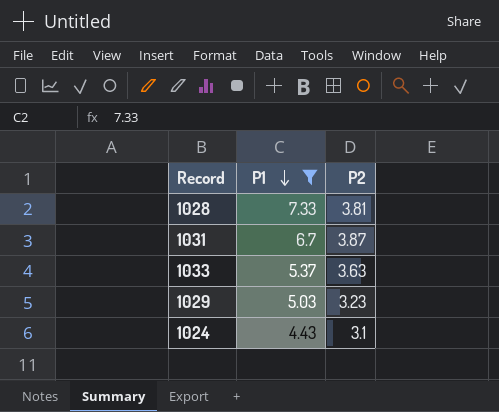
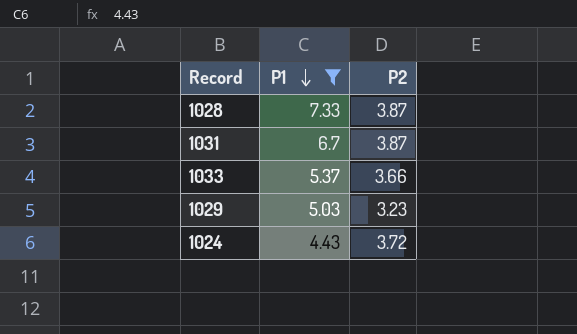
1028 | P2: 3.81 -> 3.87
1033 | P2: 3.63 -> 3.66
1024 | P2: 3.1 -> 3.72

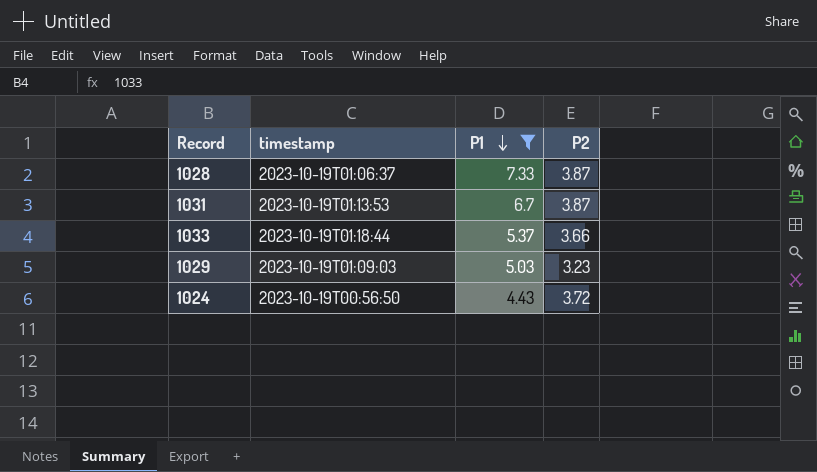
column timestamp | position: none -> 2

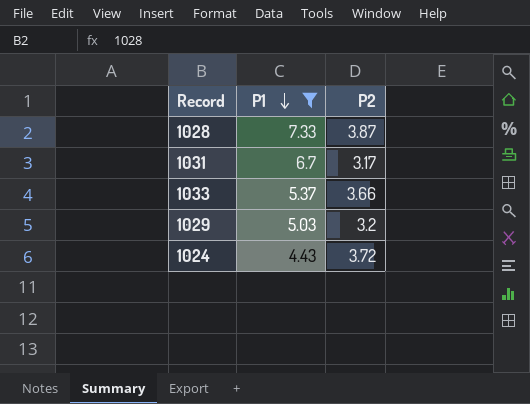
column timestamp | position: 2 -> none
1031 | P2: 3.87 -> 3.17
1029 | P2: 3.23 -> 3.2

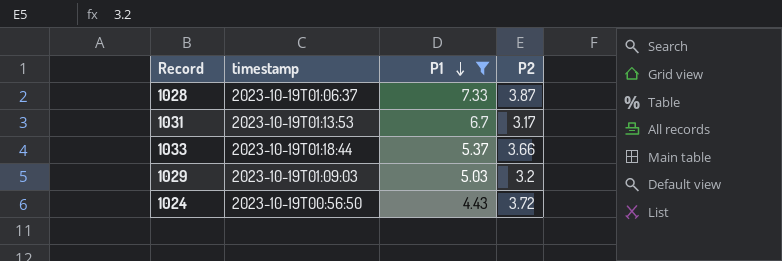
column timestamp | position: none -> 2

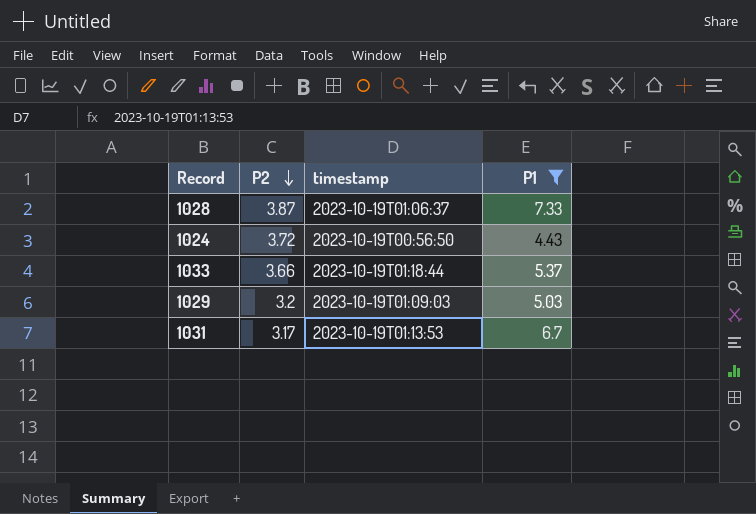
row order: P1 descending -> P2 descending
column P2 | position: 4 -> 2

